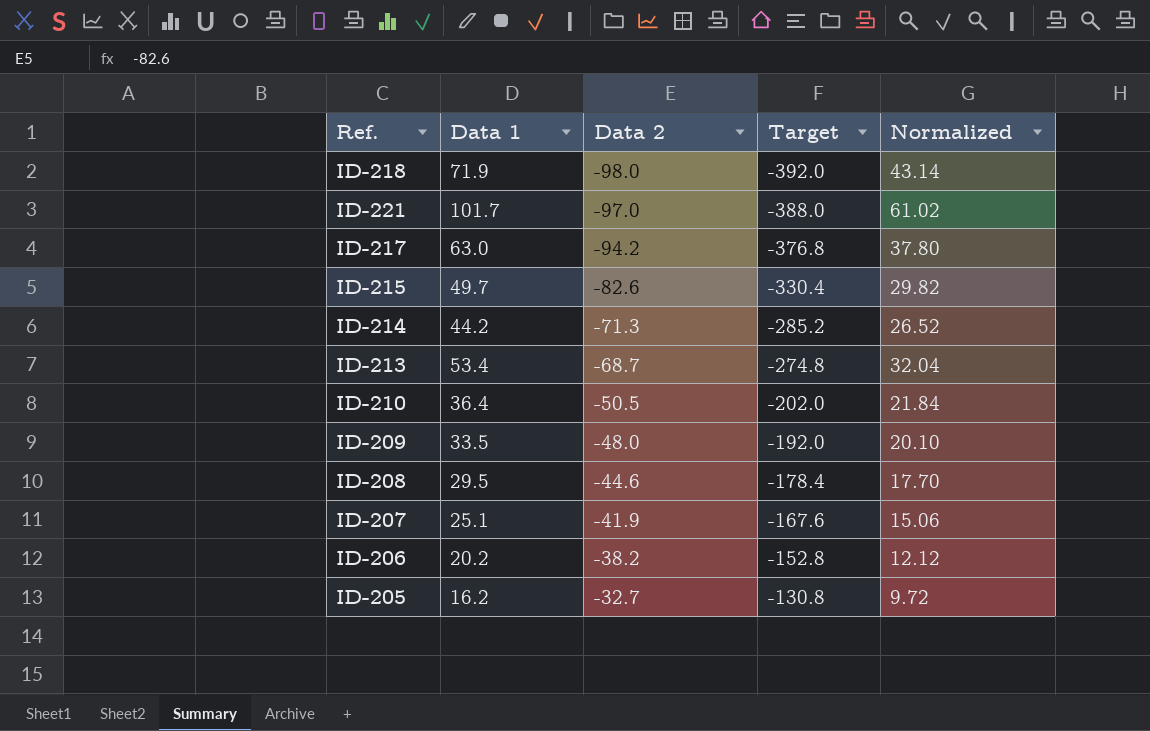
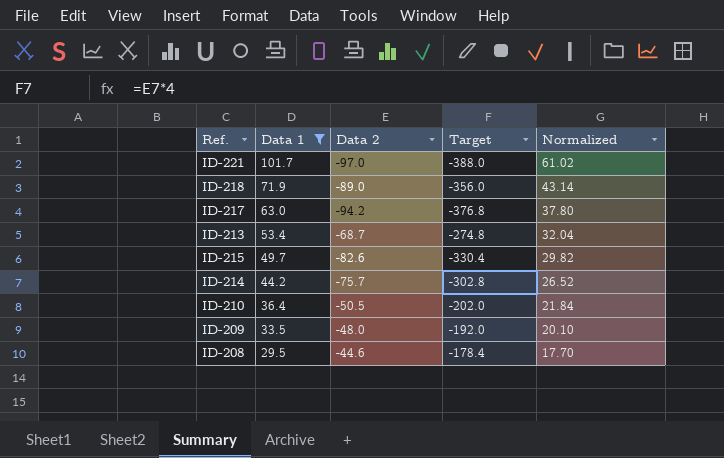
filter: none -> Data 1 >= 29.5
row order: Data 2 ascending -> Data 1 descending
ID-218 | Data 2: -98.0 -> -89.0
ID-218 | Target: -392.0 -> -356.0
ID-214 | Data 2: -71.3 -> -75.7
ID-214 | Target: -285.2 -> -302.8

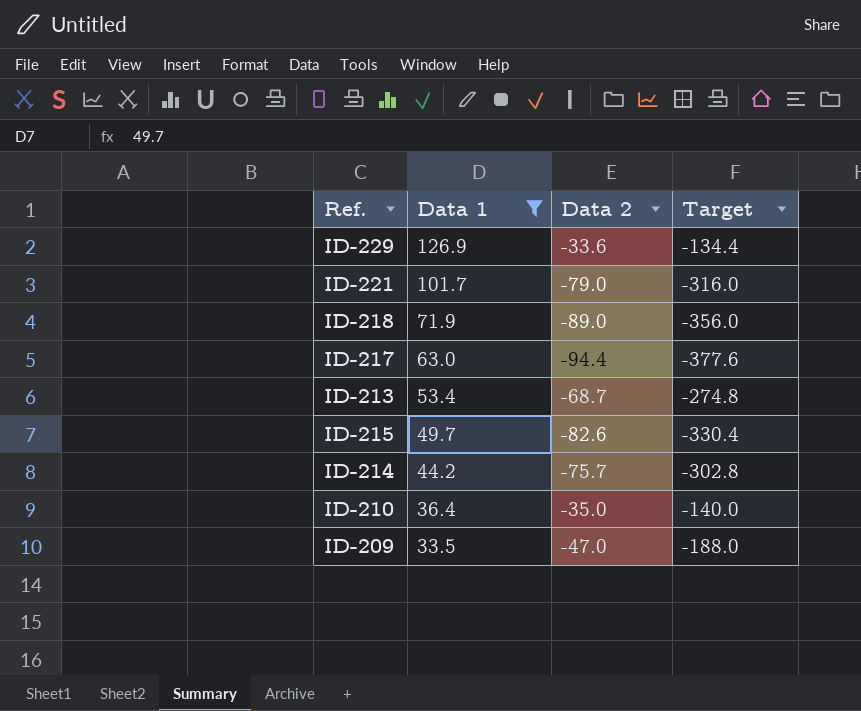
column Normalized | formula: [Data 1] * 0.6 -> none
row ID-208: 29.5 | -44.6 | -178.4 | 17.70 -> none
row ID-229: none -> 126.9 | -33.6 | -134.4
ID-221 | Data 2: -97.0 -> -79.0
ID-221 | Target: -388.0 -> -316.0
ID-217 | Data 2: -94.2 -> -94.4
ID-217 | Target: -376.8 -> -377.6
ID-210 | Data 2: -50.5 -> -35.0
ID-210 | Target: -202.0 -> -140.0
ID-209 | Data 2: -48.0 -> -47.0
ID-209 | Target: -192.0 -> -188.0

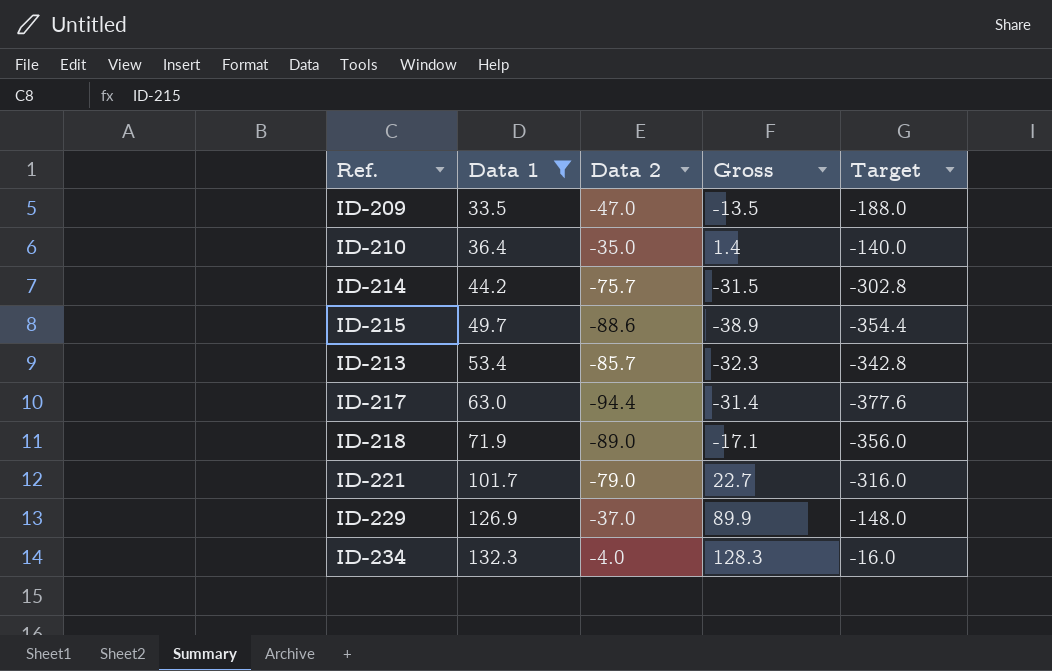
row order: Data 1 descending -> Data 1 ascending
column Gross | formula: none -> [Data 1] + [Data 2]
ID-215 | Data 2: -82.6 -> -88.6
ID-215 | Target: -330.4 -> -354.4
ID-213 | Data 2: -68.7 -> -85.7
ID-213 | Target: -274.8 -> -342.8
ID-229 | Data 2: -33.6 -> -37.0
ID-229 | Target: -134.4 -> -148.0
row ID-234: none -> 132.3 | -4.0 | 128.3 | -16.0

